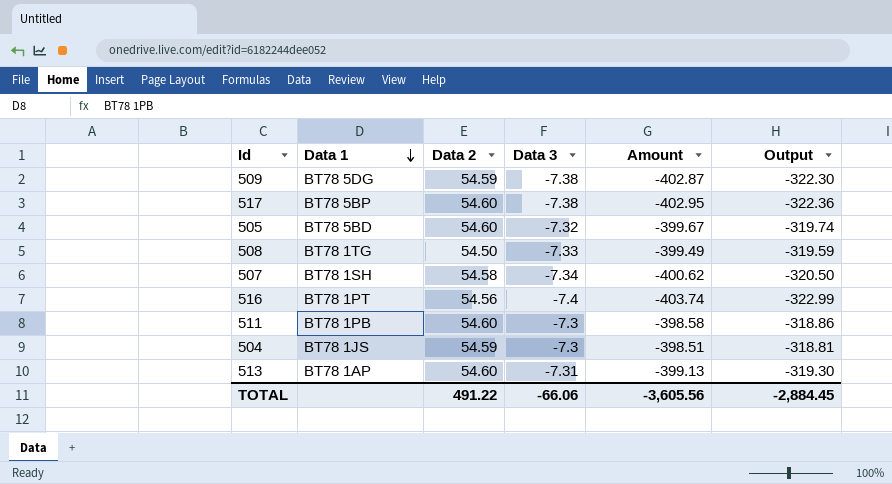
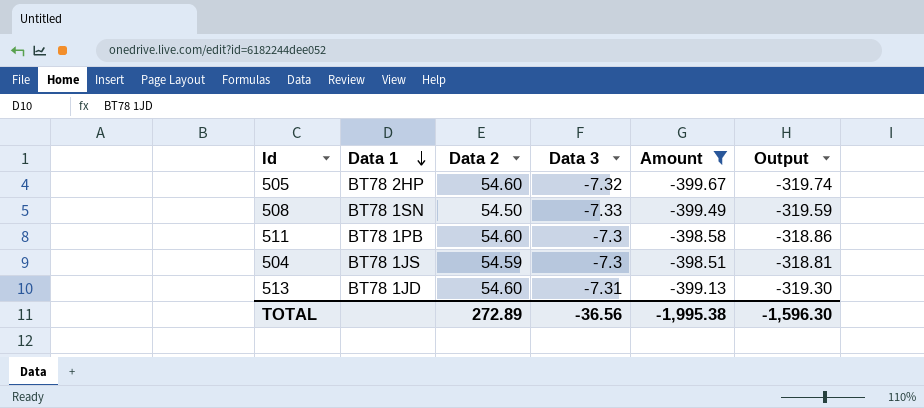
filter: none -> Amount >= -399.67
505 | Data 1: BT78 5BD -> BT78 2HP
508 | Data 1: BT78 1TG -> BT78 1SN
513 | Data 1: BT78 1AP -> BT78 1JD
TOTAL | Data 2: 491.22 -> 272.89
TOTAL | Data 3: -66.06 -> -36.56
TOTAL | Amount: -3,605.56 -> -1,995.38
TOTAL | Output: -2,884.45 -> -1,596.30

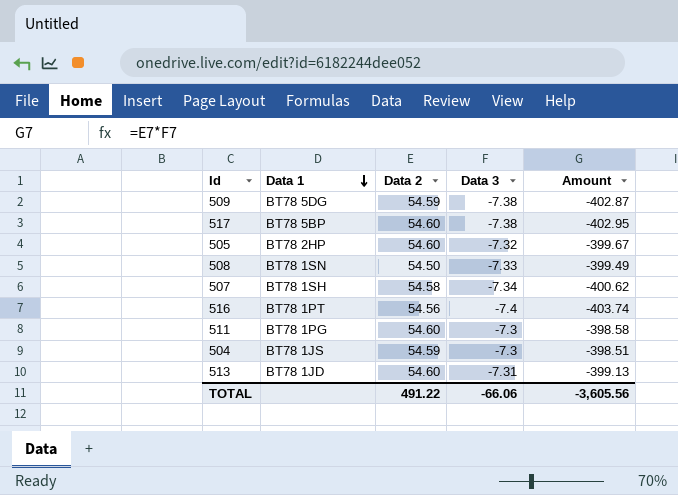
filter: Amount >= -399.67 -> none
column Output | formula: [Amount] * 0.8 -> none
511 | Data 1: BT78 1PB -> BT78 1PG
TOTAL | Data 2: 272.89 -> 491.22
TOTAL | Data 3: -36.56 -> -66.06
TOTAL | Amount: -1,995.38 -> -3,605.56

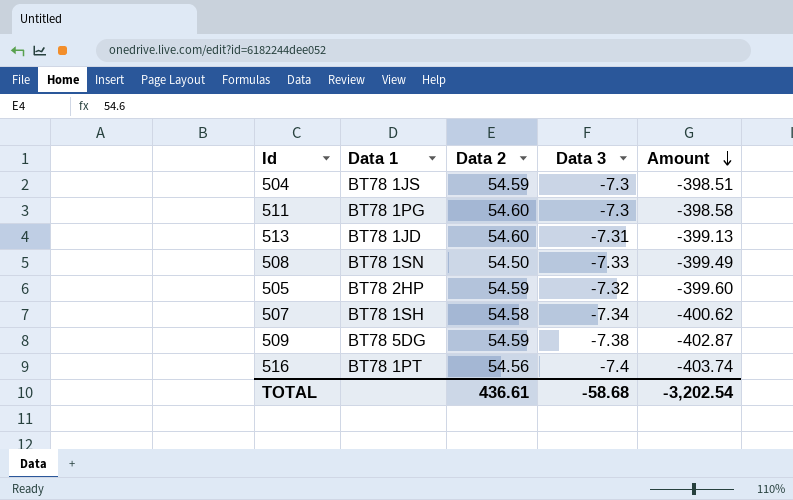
row order: Data 1 descending -> Amount descending
row 517: BT78 5BP | 54.60 | -7.38 | -402.95 -> none
505 | Data 2: 54.60 -> 54.59
505 | Amount: -399.67 -> -399.60
TOTAL | Data 2: 491.22 -> 436.61
TOTAL | Data 3: -66.06 -> -58.68
TOTAL | Amount: -3,605.56 -> -3,202.54

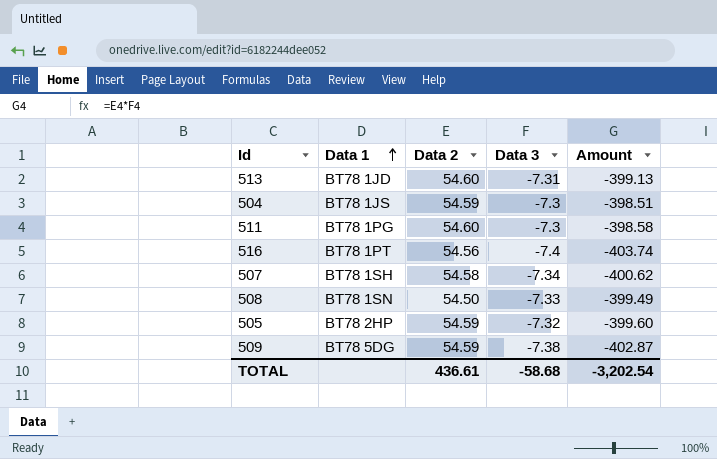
row order: Amount descending -> Data 1 ascending

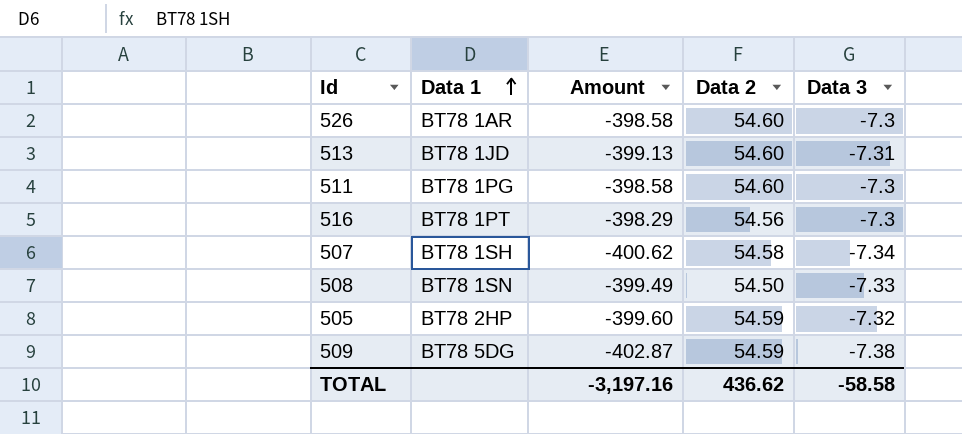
column Amount | position: 5 -> 3
row 504: BT78 1JS | 54.59 | -7.3 | -398.51 -> none
row 526: none -> BT78 1AR | -398.58 | 54.60 | -7.3
516 | Amount: -403.74 -> -398.29
516 | Data 3: -7.4 -> -7.3
TOTAL | Amount: -3,202.54 -> -3,197.16
TOTAL | Data 2: 436.61 -> 436.62
TOTAL | Data 3: -58.68 -> -58.58

